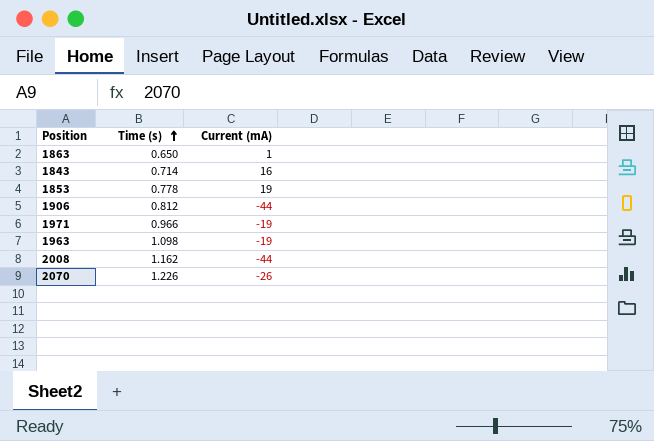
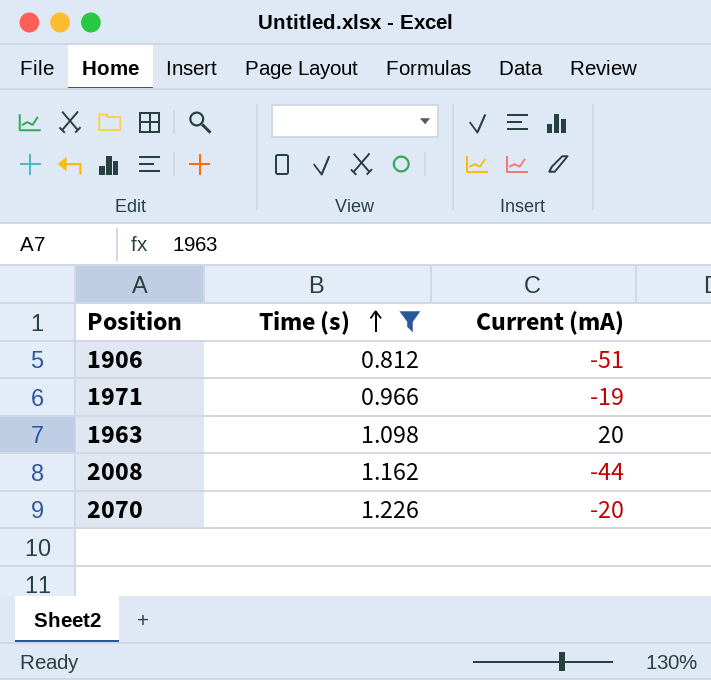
filter: none -> Time (s) >= 0.812
1906 | Current (mA): -44 -> -51
1963 | Current (mA): -19 -> 20
2070 | Current (mA): -26 -> -20

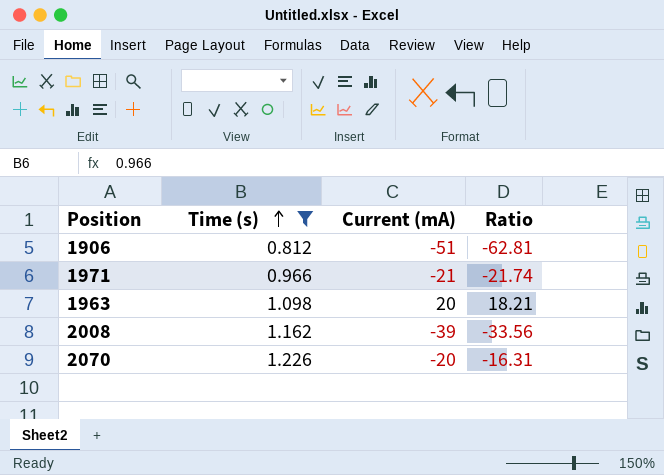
column Ratio | formula: none -> [Current (mA)] / [Time (s)]
1971 | Current (mA): -19 -> -21
2008 | Current (mA): -44 -> -39

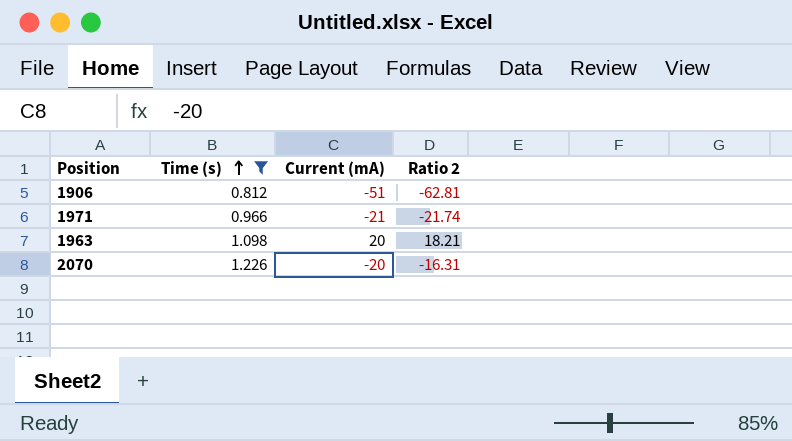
column name: Ratio -> Ratio 2
row 2008: 1.162 | -39 | -33.56 -> none

